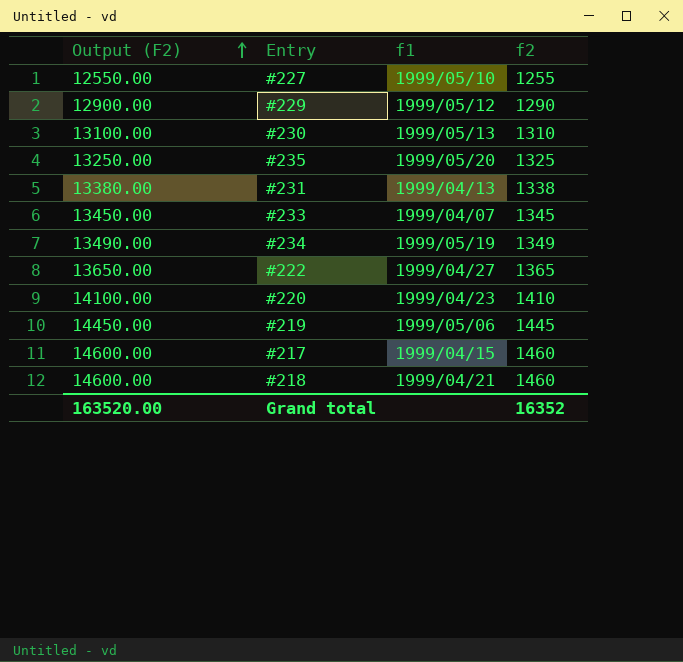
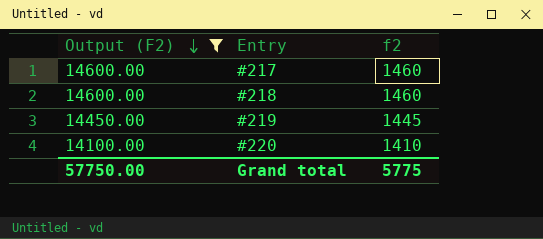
filter: none -> Output (F2) >= 14100.00
row order: Output (F2) ascending -> Output (F2) descending
column f1 | position: 3 -> none
Grand total | Output (F2): 163520.00 -> 57750.00
Grand total | f2: 16352 -> 5775

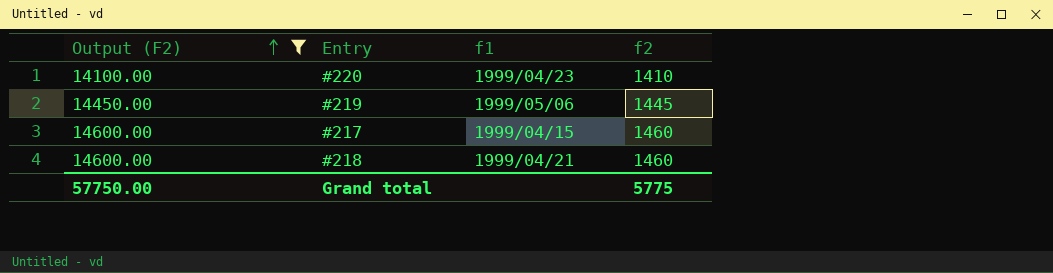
row order: Output (F2) descending -> Output (F2) ascending
column f1 | position: none -> 3

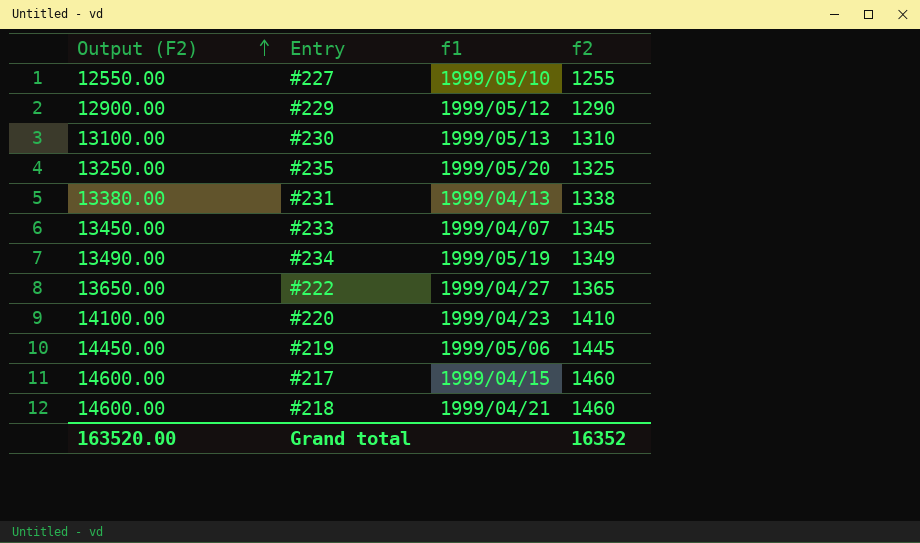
filter: Output (F2) >= 14100.00 -> none
Grand total | Output (F2): 57750.00 -> 163520.00
Grand total | f2: 5775 -> 16352

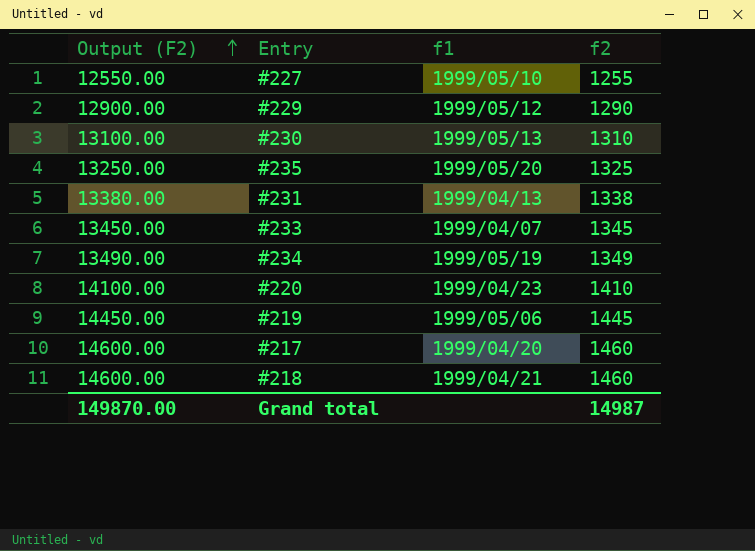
row #222: 13650.00 | 1999/04/27 | 1365 -> none
#217 | f1: 1999/04/15 -> 1999/04/20
Grand total | Output (F2): 163520.00 -> 149870.00
Grand total | f2: 16352 -> 14987

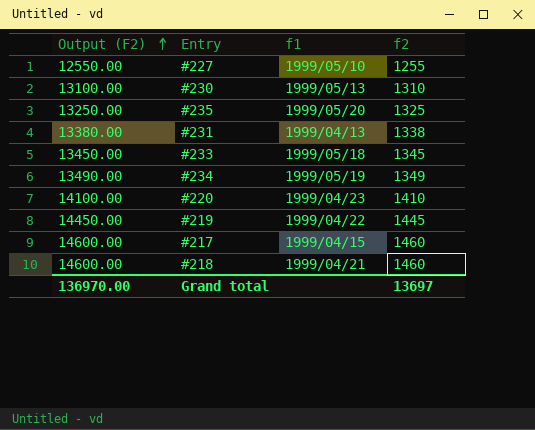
row #229: 12900.00 | 1999/05/12 | 1290 -> none
#233 | f1: 1999/04/07 -> 1999/05/18
#219 | f1: 1999/05/06 -> 1999/04/22
#217 | f1: 1999/04/20 -> 1999/04/15
Grand total | Output (F2): 149870.00 -> 136970.00
Grand total | f2: 14987 -> 13697

